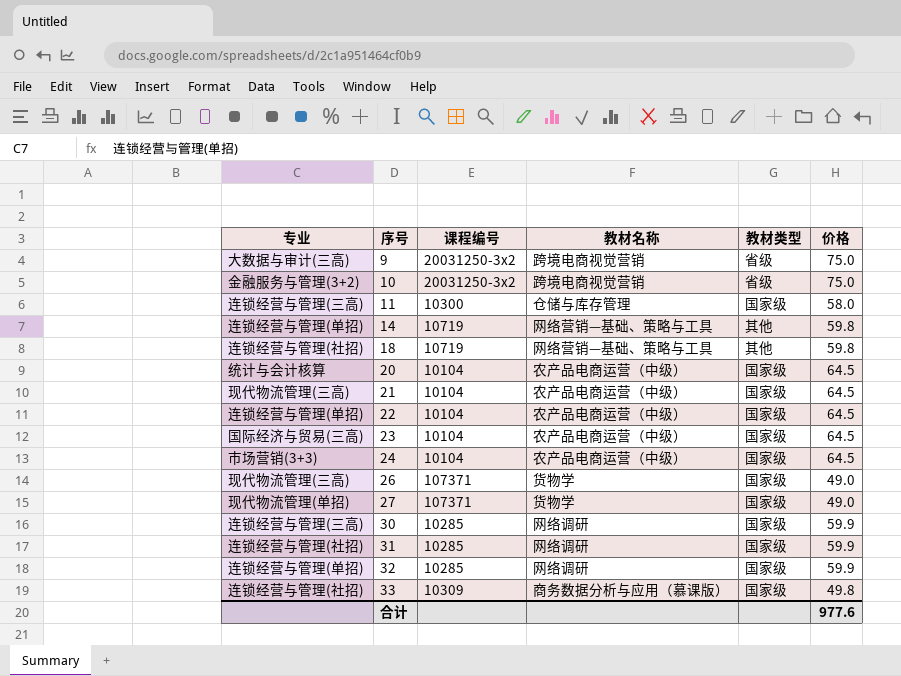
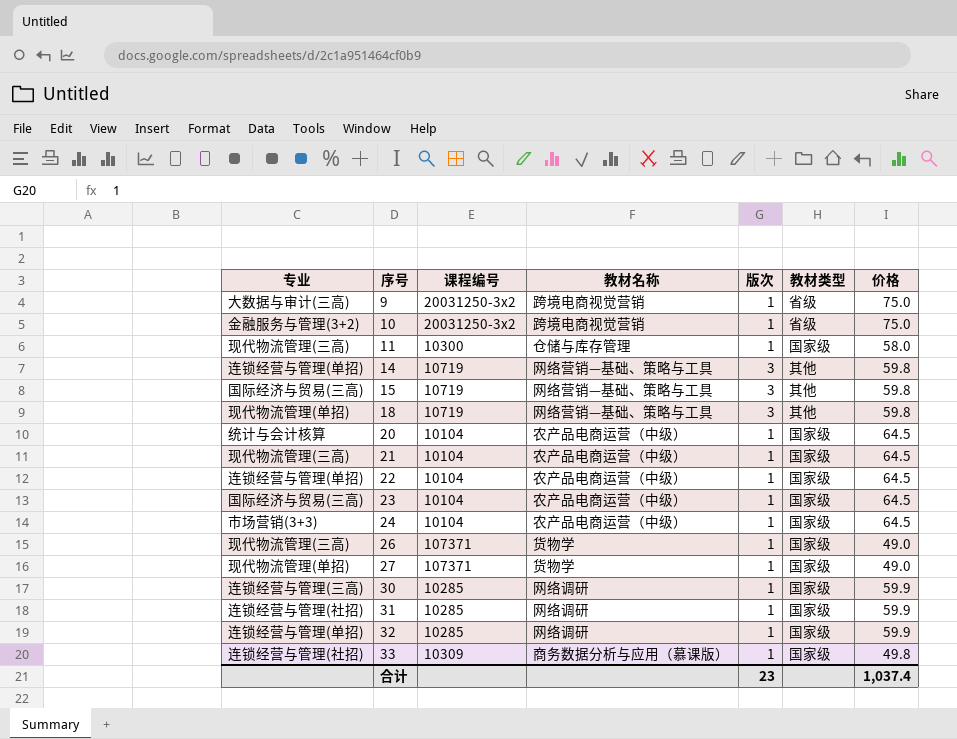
column 版次 | position: none -> 5
11 | 专业: 连锁经营与管理(三高) -> 现代物流管理(三高)
row 15: none -> 国际经济与贸易(三高) | 10719 | 网络营销—基础、策略与工具 | 3 | 其他 | 59.8
18 | 专业: 连锁经营与管理(社招) -> 现代物流管理(单招)
合计 | 价格: 977.6 -> 1,037.4

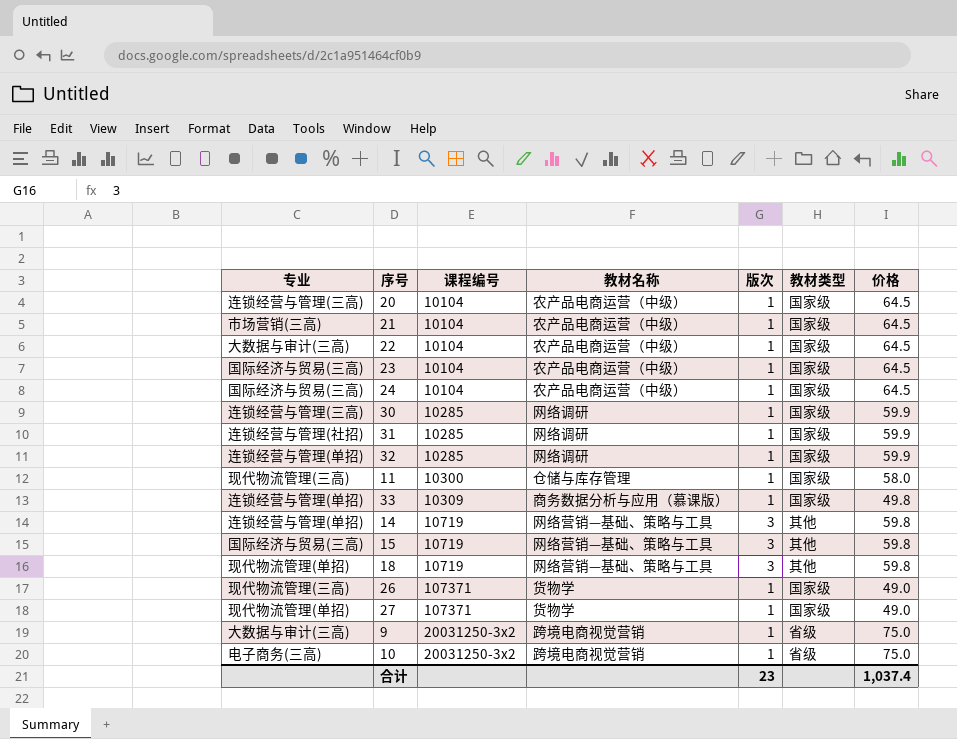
row order: 序号 ascending -> 课程编号 ascending
20 | 专业: 统计与会计核算 -> 连锁经营与管理(三高)
21 | 专业: 现代物流管理(三高) -> 市场营销(三高)
22 | 专业: 连锁经营与管理(单招) -> 大数据与审计(三高)
24 | 专业: 市场营销(3+3) -> 国际经济与贸易(三高)
33 | 专业: 连锁经营与管理(社招) -> 连锁经营与管理(单招)
10 | 专业: 金融服务与管理(3+2) -> 电子商务(三高)

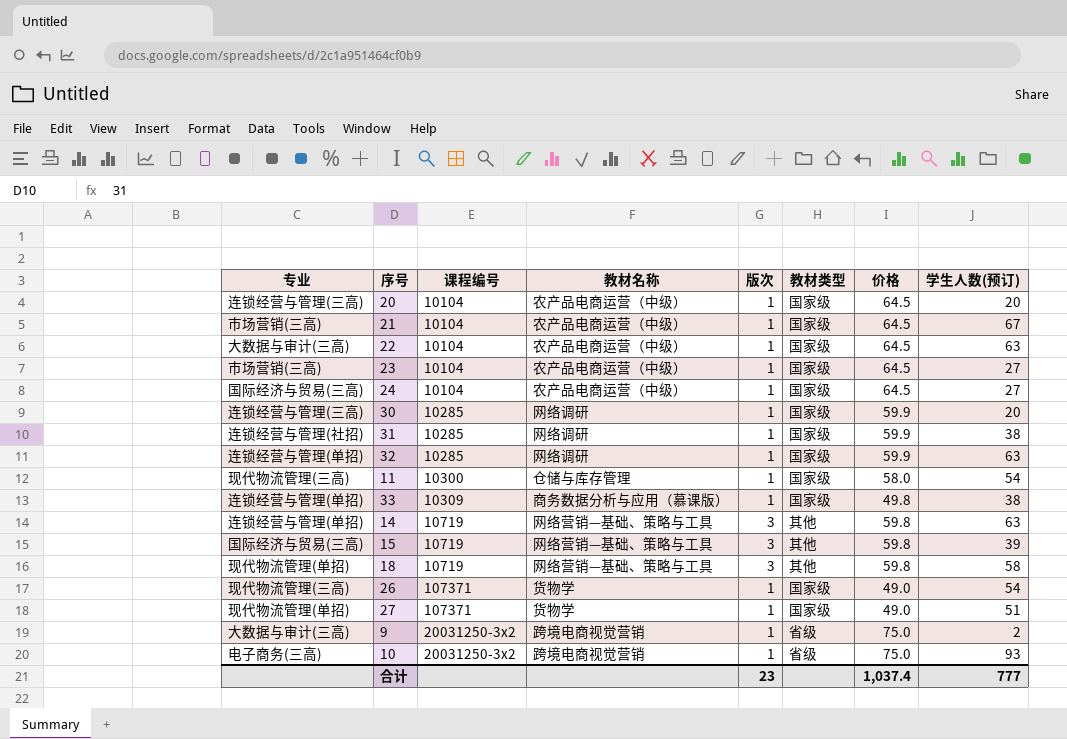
column 学生人数(预订) | position: none -> 8
23 | 专业: 国际经济与贸易(三高) -> 市场营销(三高)

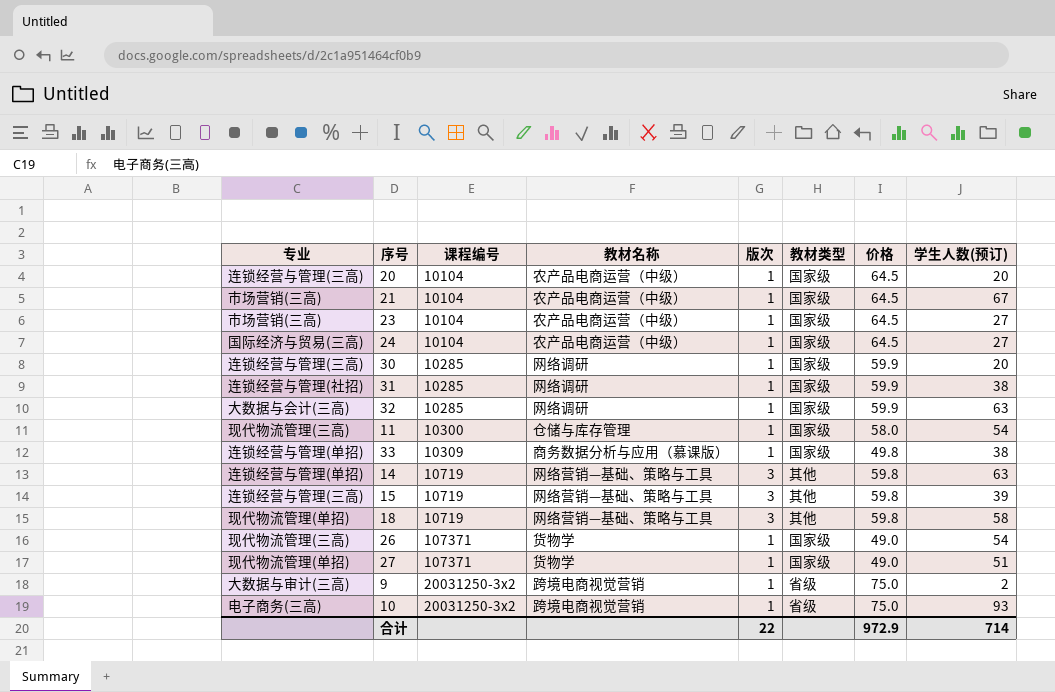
row 22: 大数据与审计(三高) | 10104 | 农产品电商运营（中级） | 1 | 国家级 | 64.5 | 63 -> none
32 | 专业: 连锁经营与管理(单招) -> 大数据与会计(三高)
15 | 专业: 国际经济与贸易(三高) -> 连锁经营与管理(三高)
合计 | 版次: 23 -> 22
合计 | 价格: 1,037.4 -> 972.9
合计 | 学生人数(预订): 777 -> 714

